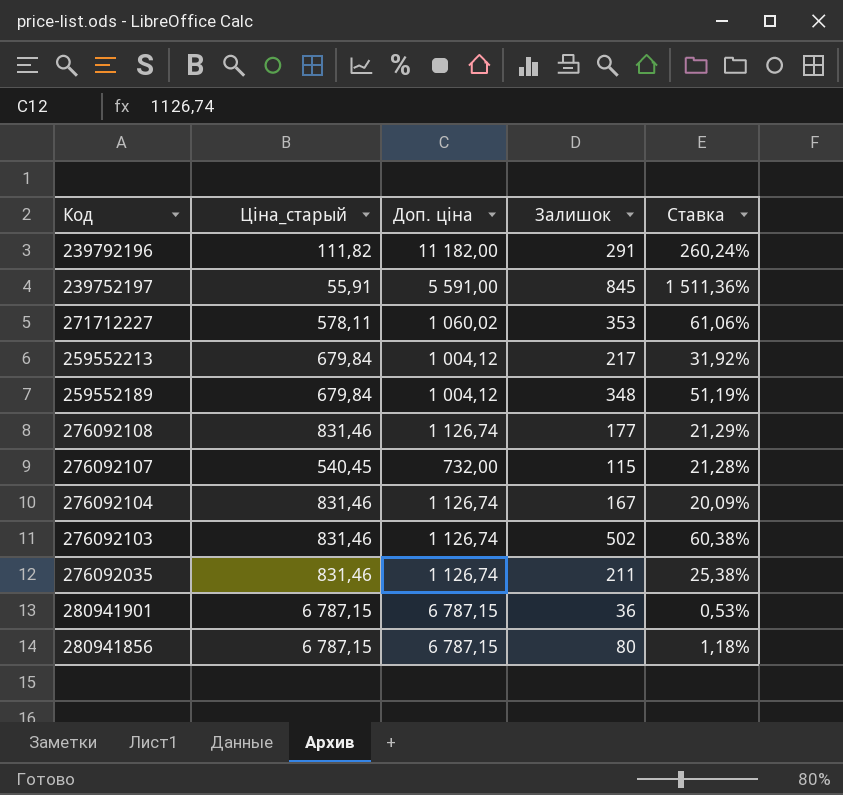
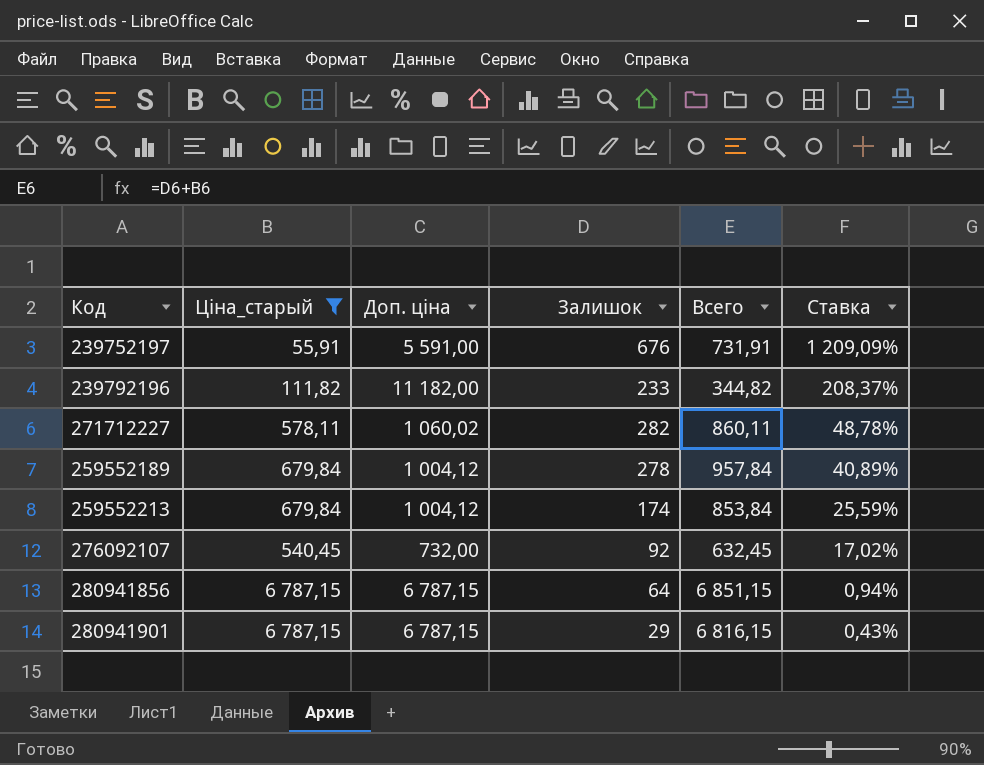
filter: none -> Ціна_старый != 831,46
row order: none -> Ставка descending
column Всего | formula: none -> [Ціна_старый] + [Залишок]
239752197 | Залишок: 845 -> 676
239752197 | Ставка: 1 511,36% -> 1 209,09%
239792196 | Залишок: 291 -> 233
239792196 | Ставка: 260,24% -> 208,37%
271712227 | Залишок: 353 -> 282
271712227 | Ставка: 61,06% -> 48,78%
259552189 | Залишок: 348 -> 278
259552189 | Ставка: 51,19% -> 40,89%
259552213 | Залишок: 217 -> 174
259552213 | Ставка: 31,92% -> 25,59%
276092107 | Залишок: 115 -> 92
276092107 | Ставка: 21,28% -> 17,02%
280941856 | Залишок: 80 -> 64
280941856 | Ставка: 1,18% -> 0,94%
280941901 | Залишок: 36 -> 29
280941901 | Ставка: 0,53% -> 0,43%

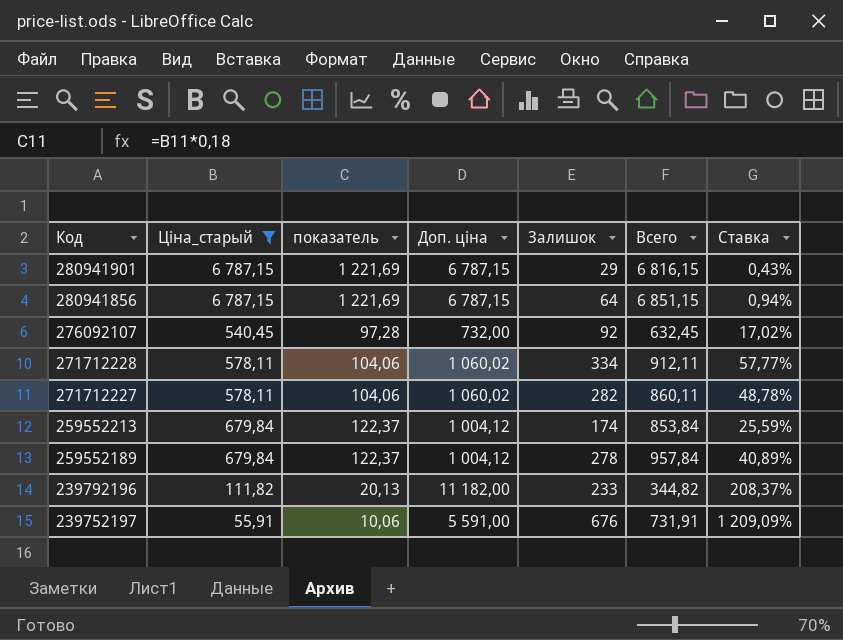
row order: Ставка descending -> Код descending
column показатель | formula: none -> [Ціна_старый] * 0,18
row 271712228: none -> 578,11 | 104,06 | 1 060,02 | 334 | 912,11 | 57,77%

